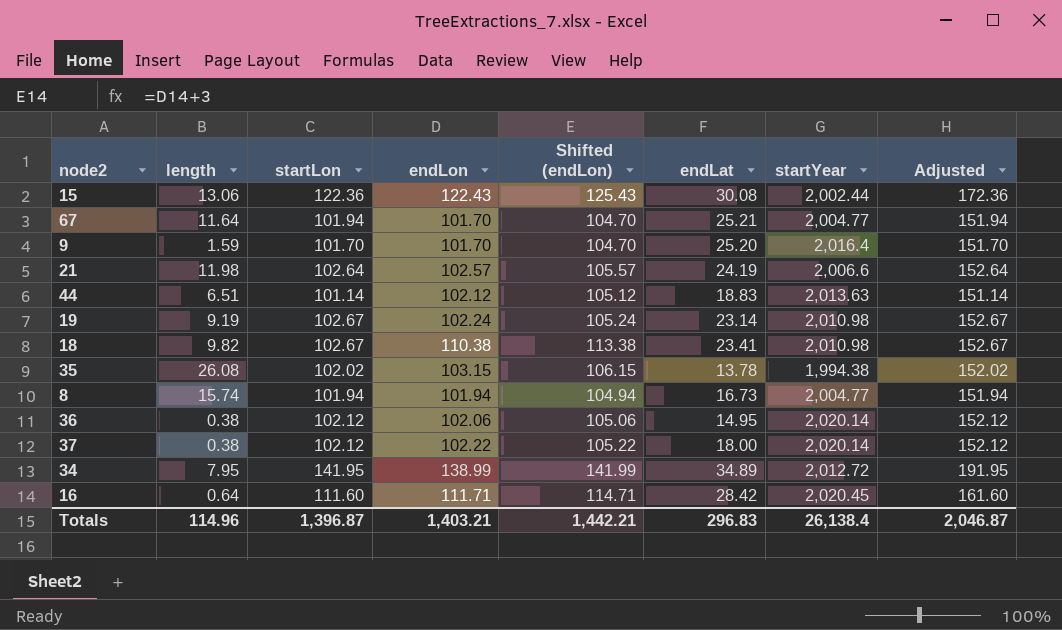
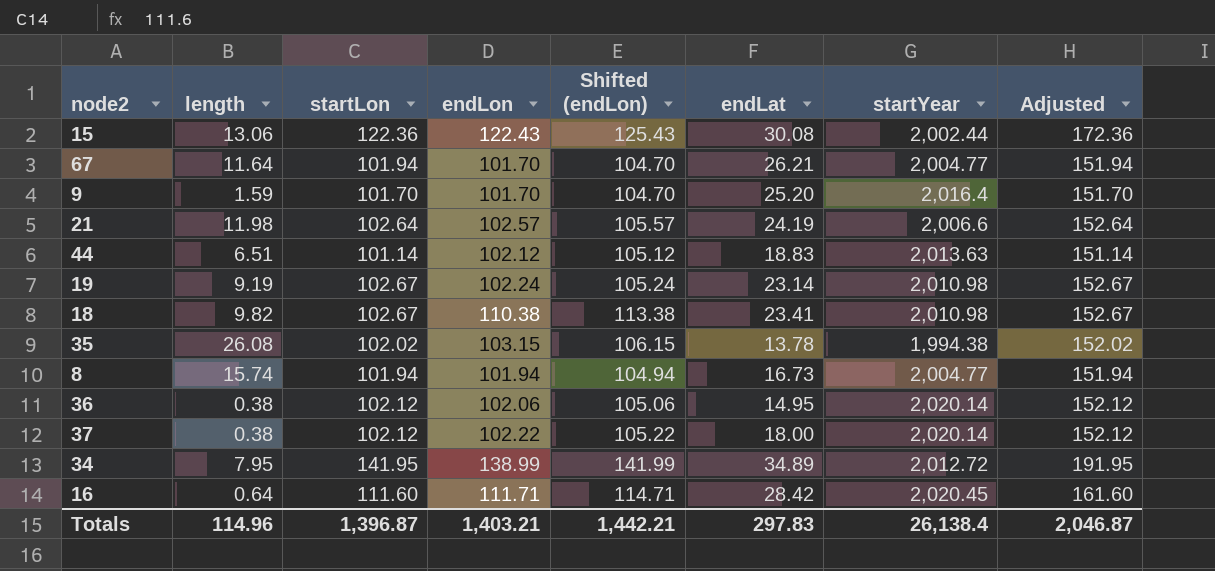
67 | endLat: 25.21 -> 26.21
Totals | endLat: 296.83 -> 297.83

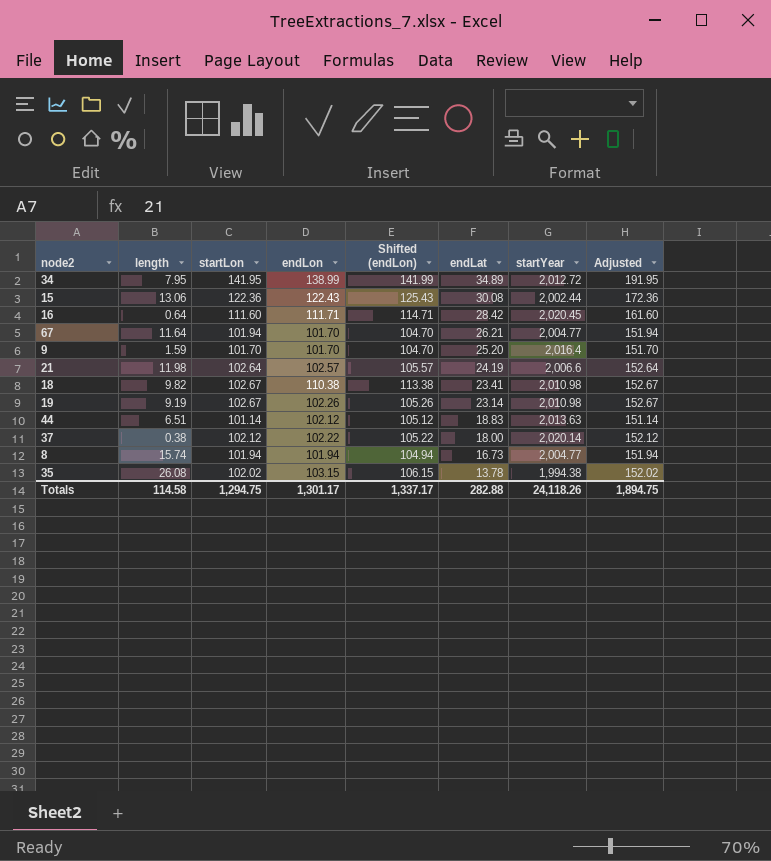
row order: none -> endLat descending
row 36: 0.38 | 102.12 | 102.06 | 105.06 | 14.95 | 2,020.14 | 152.12 -> none
19 | endLon: 102.24 -> 102.26
19 | Shifted (endLon): 105.24 -> 105.26
Totals | length: 114.96 -> 114.58
Totals | startLon: 1,396.87 -> 1,294.75
Totals | endLon: 1,403.21 -> 1,301.17
Totals | Shifted (endLon): 1,442.21 -> 1,337.17
Totals | endLat: 297.83 -> 282.88
Totals | startYear: 26,138.4 -> 24,118.26
Totals | Adjusted: 2,046.87 -> 1,894.75

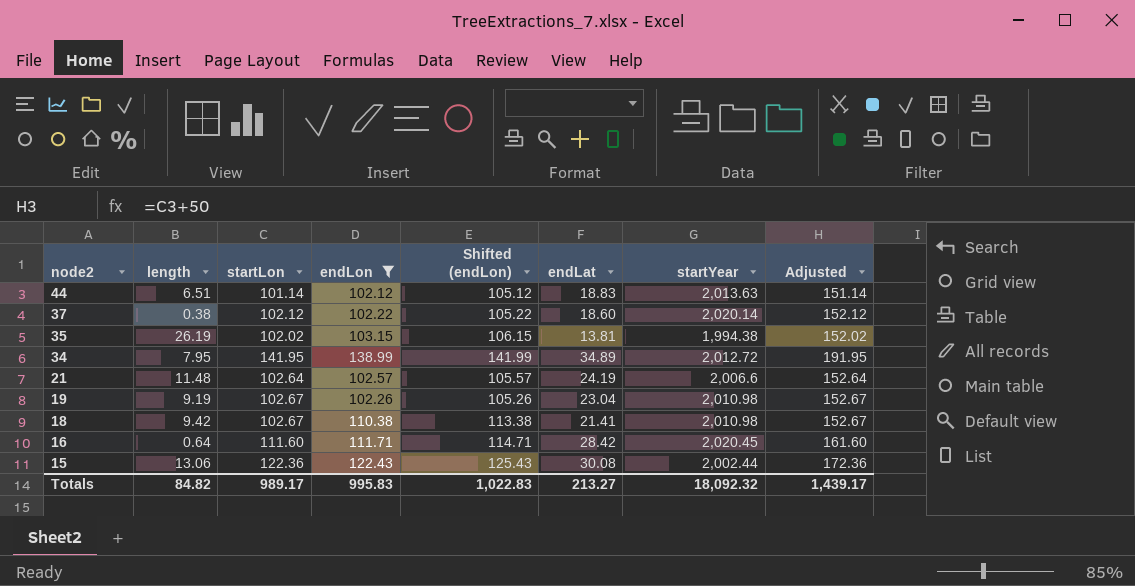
filter: none -> endLon >= 102.12
row order: endLat descending -> node2 descending
37 | endLat: 18.00 -> 18.60
35 | length: 26.08 -> 26.19
35 | endLat: 13.78 -> 13.81
21 | length: 11.98 -> 11.48
19 | endLat: 23.14 -> 23.04
18 | length: 9.82 -> 9.42
18 | endLat: 23.41 -> 21.41
Totals | length: 114.58 -> 84.82
Totals | startLon: 1,294.75 -> 989.17
Totals | endLon: 1,301.17 -> 995.83
Totals | Shifted (endLon): 1,337.17 -> 1,022.83
Totals | endLat: 282.88 -> 213.27
Totals | startYear: 24,118.26 -> 18,092.32
Totals | Adjusted: 1,894.75 -> 1,439.17

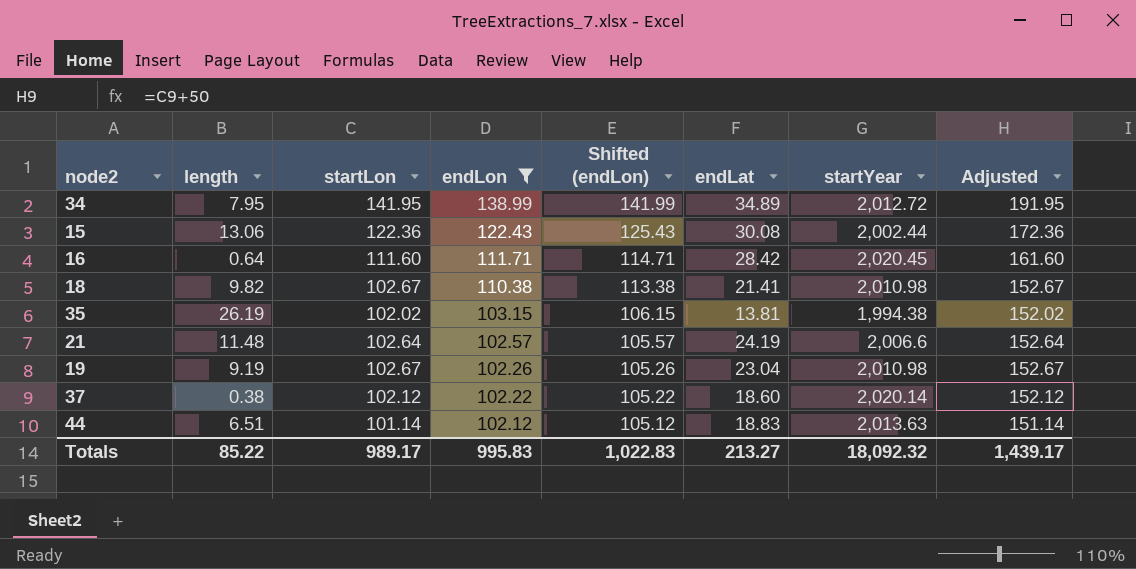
row order: node2 descending -> endLon descending
18 | length: 9.42 -> 9.82
Totals | length: 84.82 -> 85.22

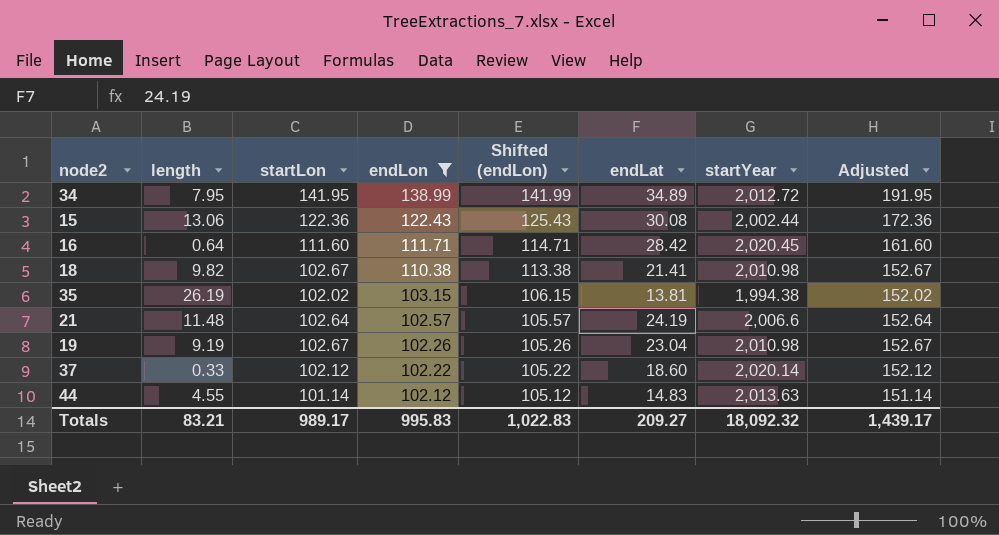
37 | length: 0.38 -> 0.33
44 | length: 6.51 -> 4.55
44 | endLat: 18.83 -> 14.83
Totals | length: 85.22 -> 83.21
Totals | endLat: 213.27 -> 209.27

